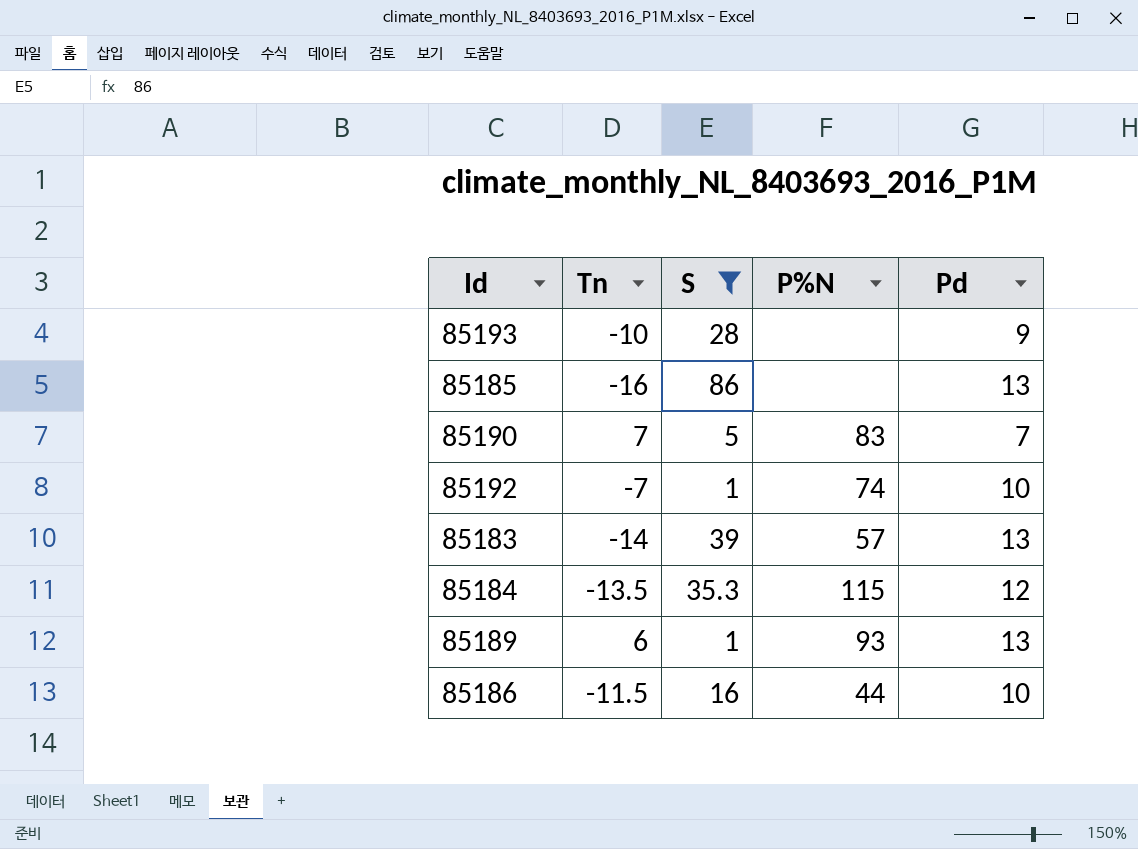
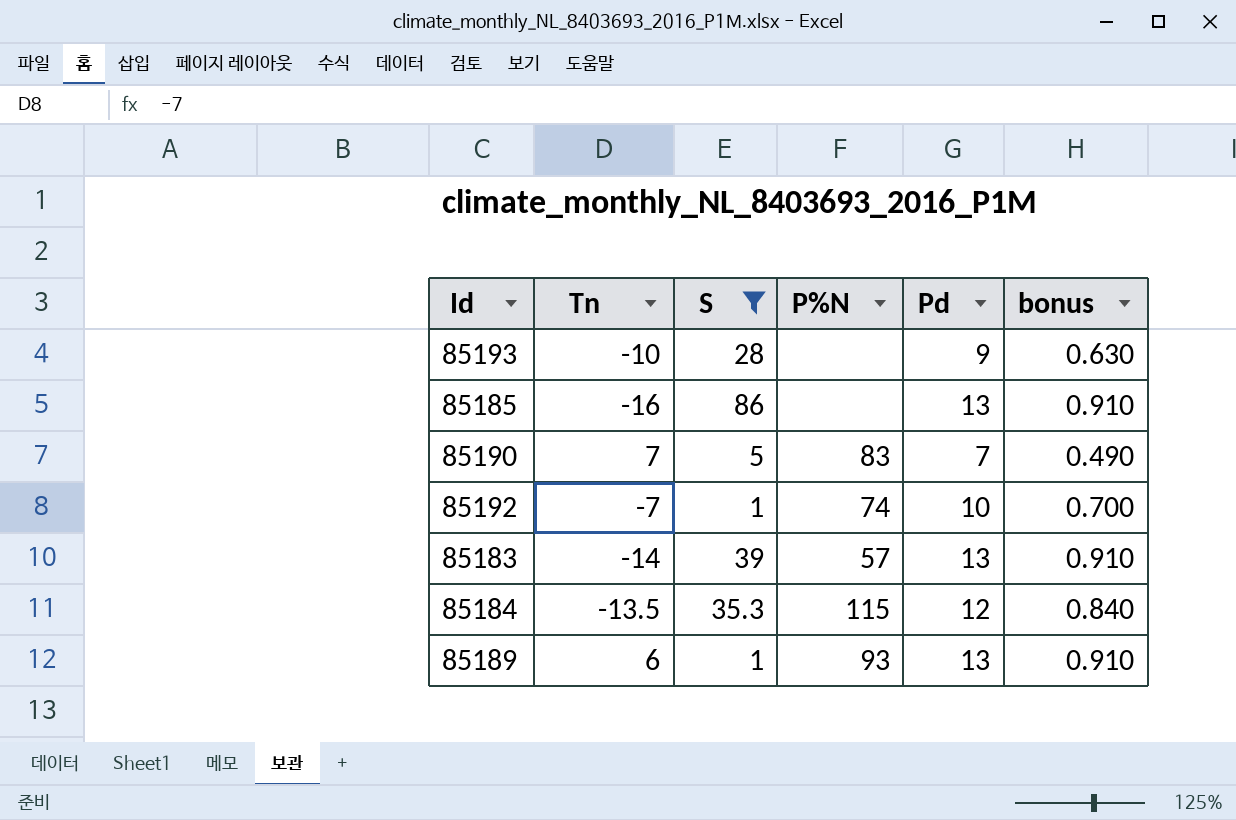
column bonus | formula: none -> [Pd] * 0.07
row 85186: -11.5 | 16 | 44 | 10 -> none

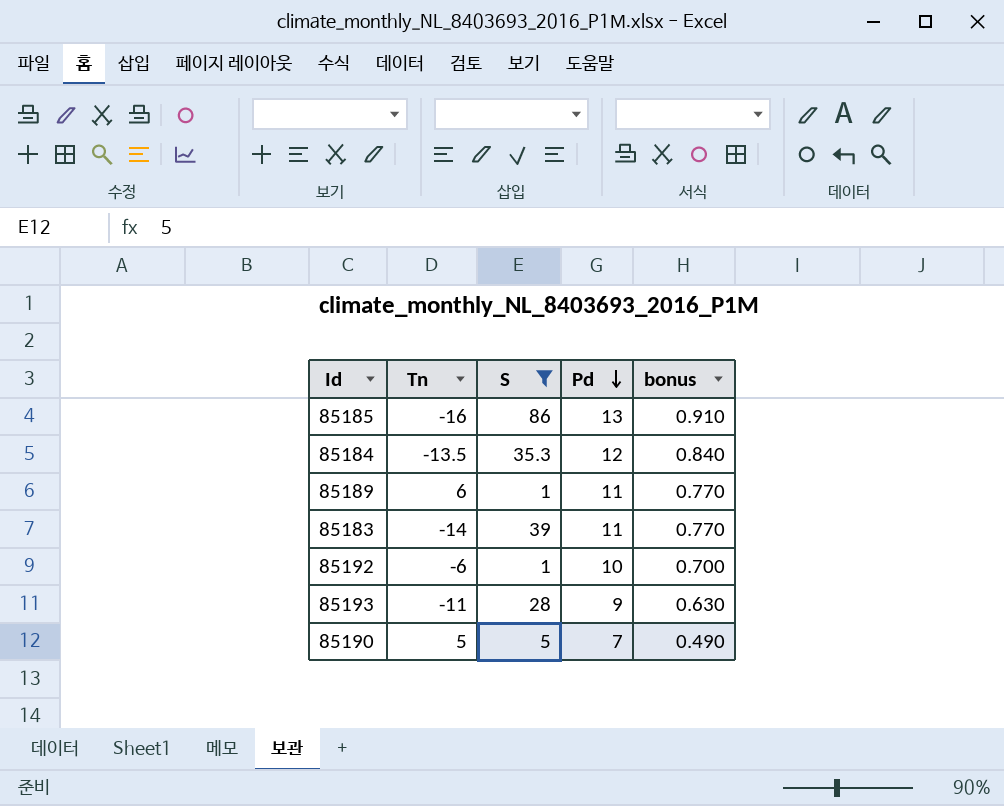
row order: none -> Pd descending
column P%N | position: 4 -> none
85189 | Pd: 13 -> 11
85189 | bonus: 0.910 -> 0.770
85183 | Pd: 13 -> 11
85183 | bonus: 0.910 -> 0.770
85192 | Tn: -7 -> -6
85193 | Tn: -10 -> -11
85190 | Tn: 7 -> 5

